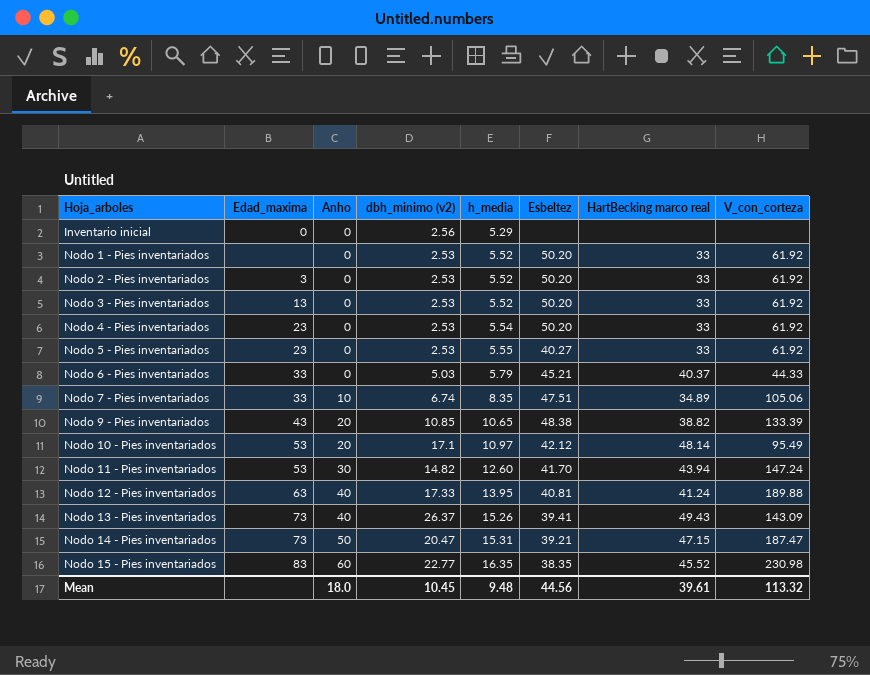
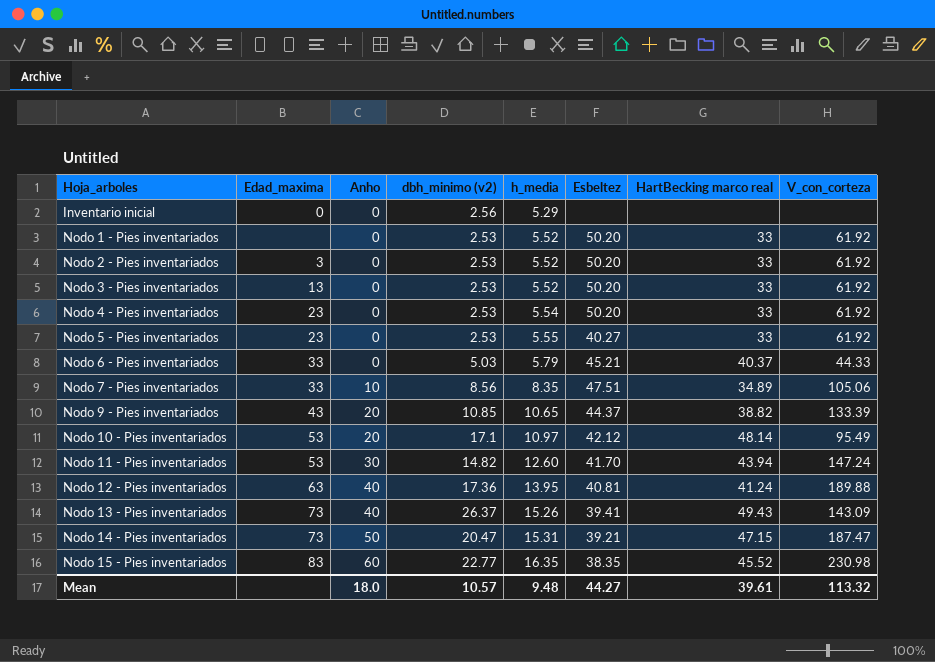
Nodo 7 - Pies inventariados | dbh_minimo (v2): 6.74 -> 8.56
Nodo 9 - Pies inventariados | Esbeltez: 48.38 -> 44.37
Nodo 12 - Pies inventariados | dbh_minimo (v2): 17.33 -> 17.36
Mean | dbh_minimo (v2): 10.45 -> 10.57
Mean | Esbeltez: 44.56 -> 44.27

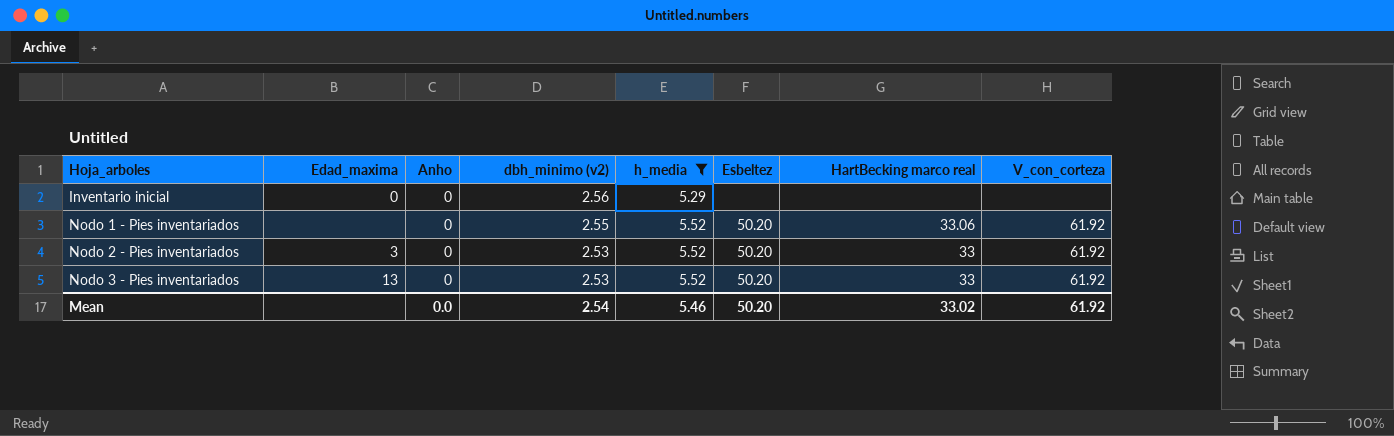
filter: none -> h_media <= 5.52
Nodo 1 - Pies inventariados | dbh_minimo (v2): 2.53 -> 2.55
Nodo 1 - Pies inventariados | HartBecking marco real: 33 -> 33.06
Mean | Anho: 18.0 -> 0.0
Mean | dbh_minimo (v2): 10.57 -> 2.54
Mean | h_media: 9.48 -> 5.46
Mean | Esbeltez: 44.27 -> 50.20
Mean | HartBecking marco real: 39.61 -> 33.02
Mean | V_con_corteza: 113.32 -> 61.92

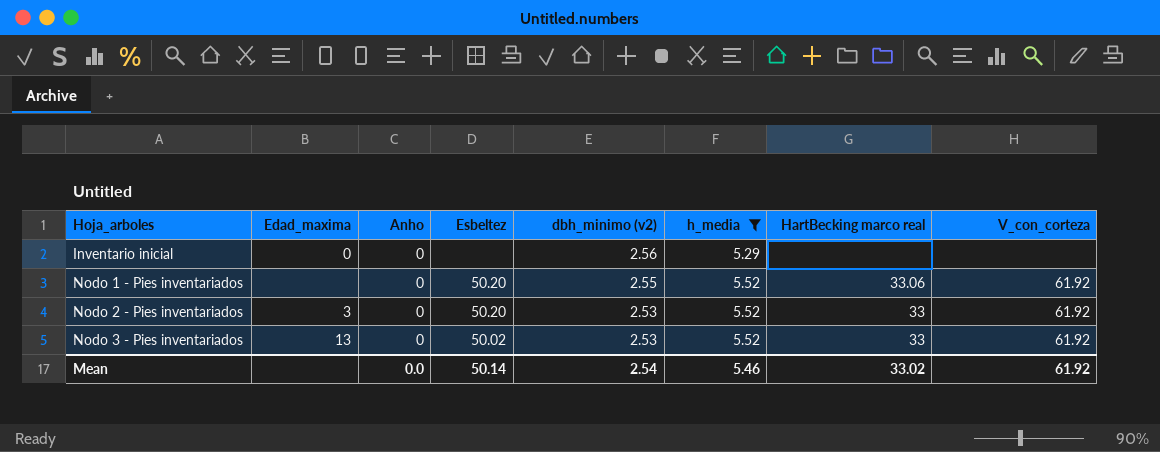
column Esbeltez | position: 6 -> 4
Nodo 3 - Pies inventariados | Esbeltez: 50.20 -> 50.02
Mean | Esbeltez: 50.20 -> 50.14

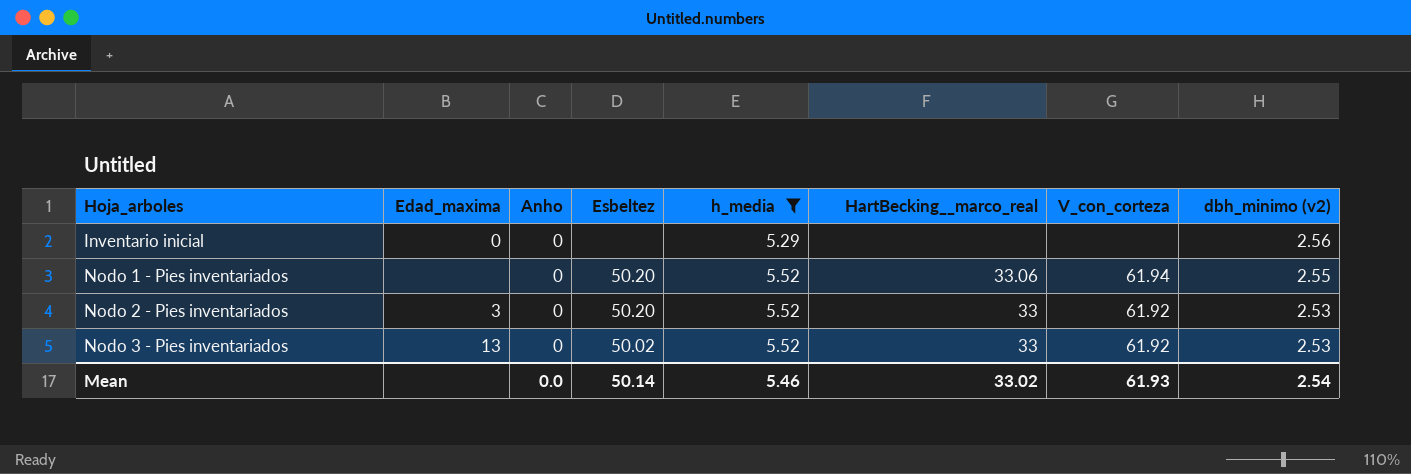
column name: HartBecking marco real -> HartBecking__marco_real
column dbh_minimo (v2) | position: 5 -> 8
Nodo 1 - Pies inventariados | V_con_corteza: 61.92 -> 61.94
Mean | V_con_corteza: 61.92 -> 61.93

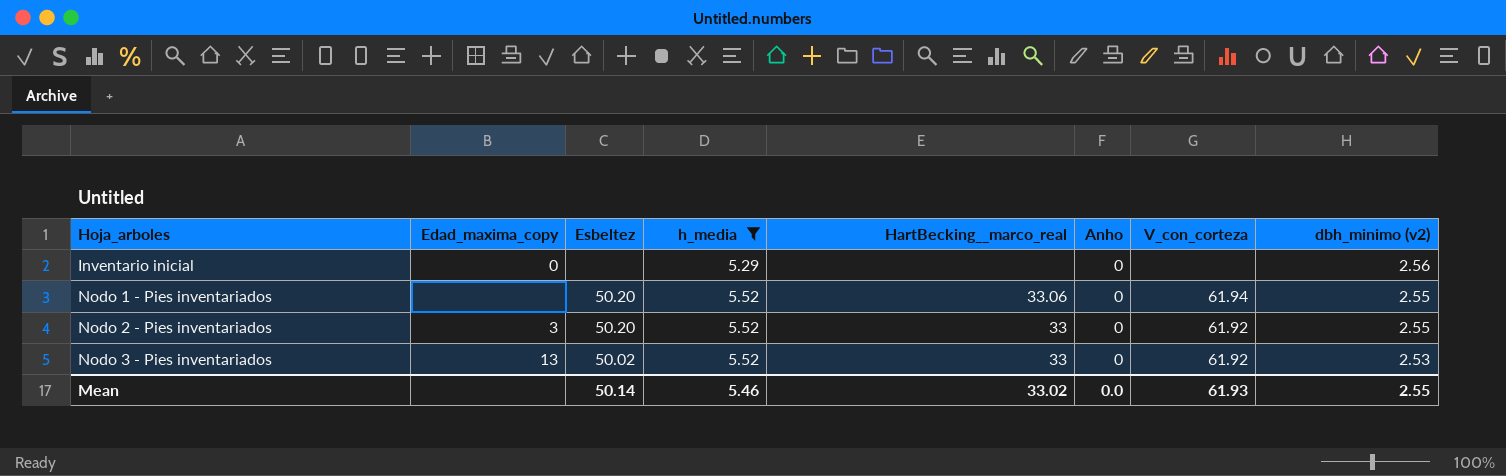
column name: Edad_maxima -> Edad_maxima_copy
column Anho | position: 3 -> 6
Nodo 2 - Pies inventariados | dbh_minimo (v2): 2.53 -> 2.55
Mean | dbh_minimo (v2): 2.54 -> 2.55

